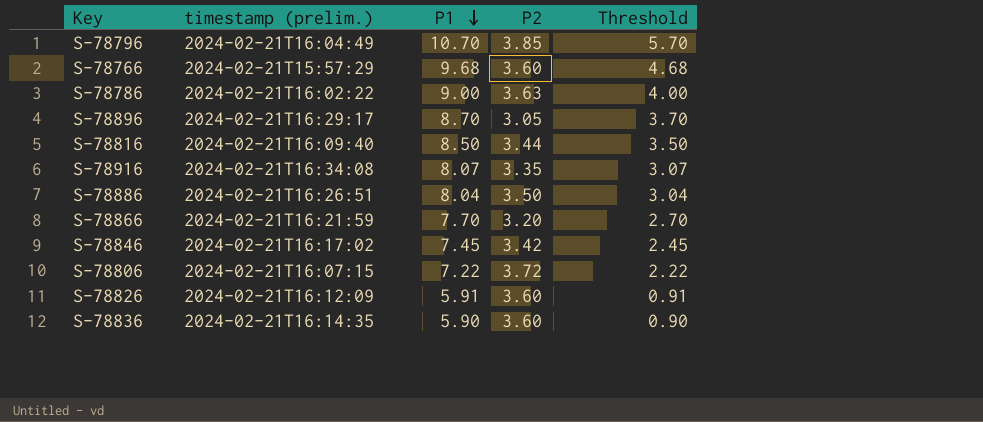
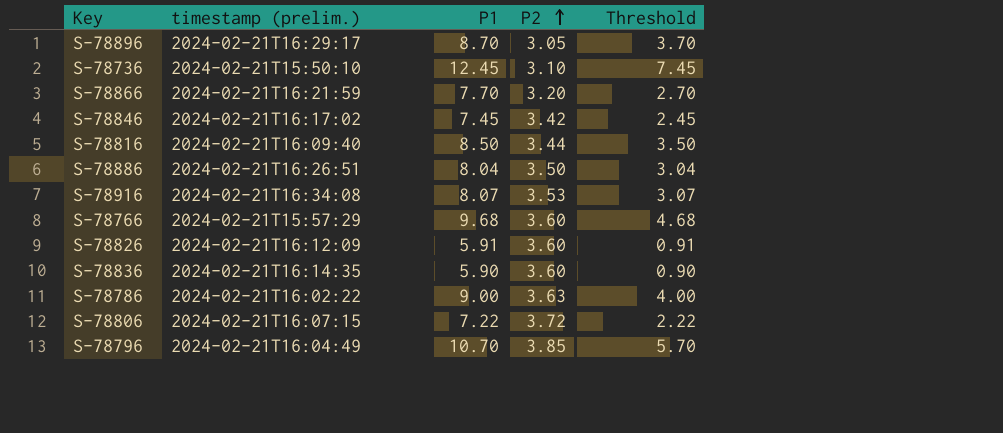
row order: P1 descending -> P2 ascending
row S-78736: none -> 2024-02-21T15:50:10 | 12.45 | 3.10 | 7.45
S-78916 | P2: 3.35 -> 3.53

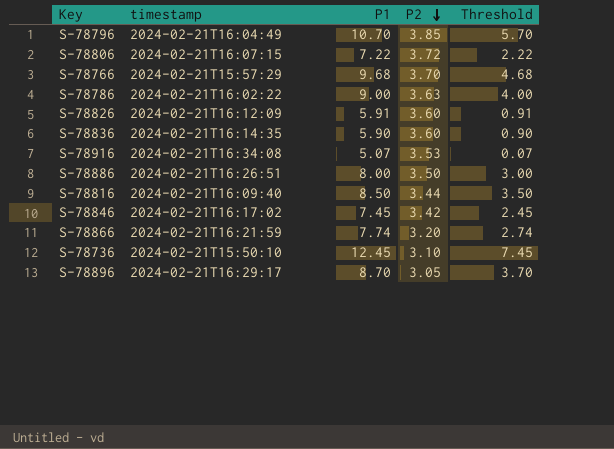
row order: P2 ascending -> P2 descending
column name: timestamp (prelim.) -> timestamp
S-78766 | P2: 3.60 -> 3.70
S-78916 | P1: 8.07 -> 5.07
S-78916 | Threshold: 3.07 -> 0.07
S-78886 | P1: 8.04 -> 8.00
S-78886 | Threshold: 3.04 -> 3.00
S-78866 | P1: 7.70 -> 7.74
S-78866 | Threshold: 2.70 -> 2.74

